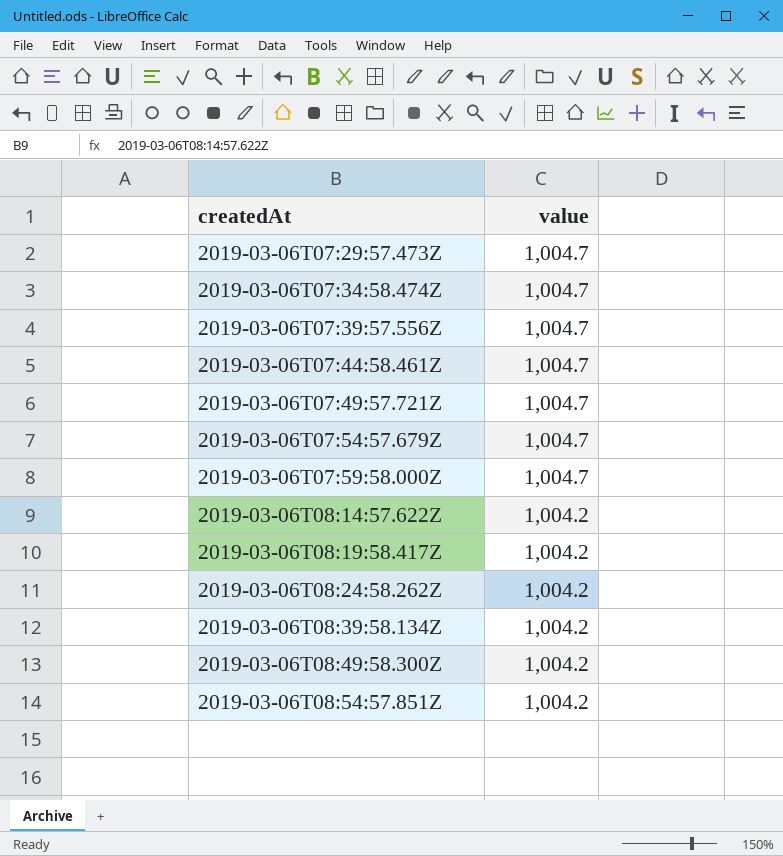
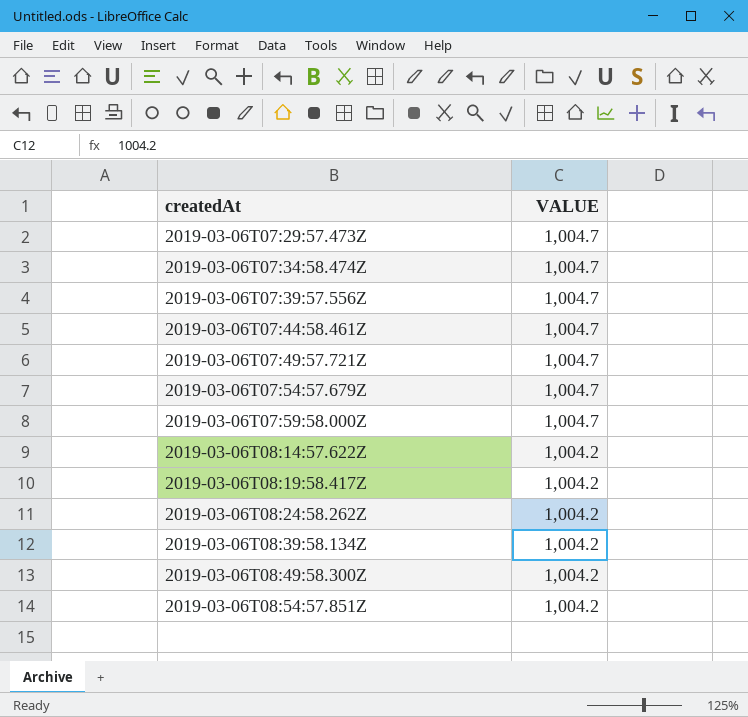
column name: value -> VALUE

